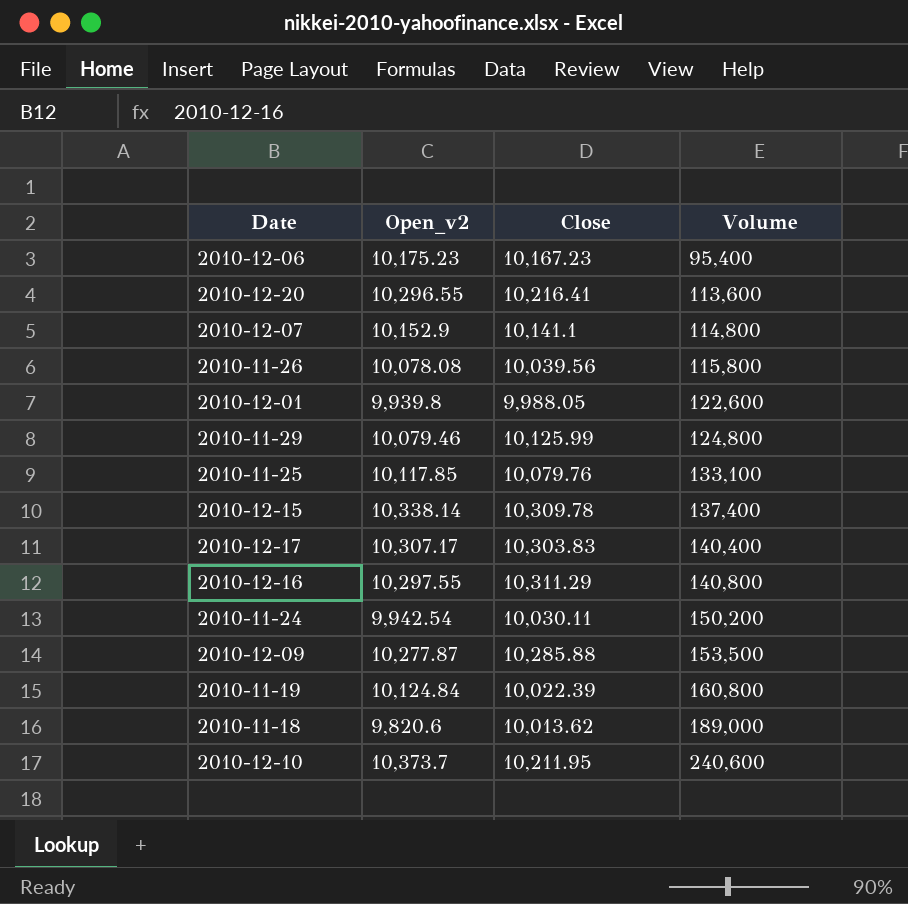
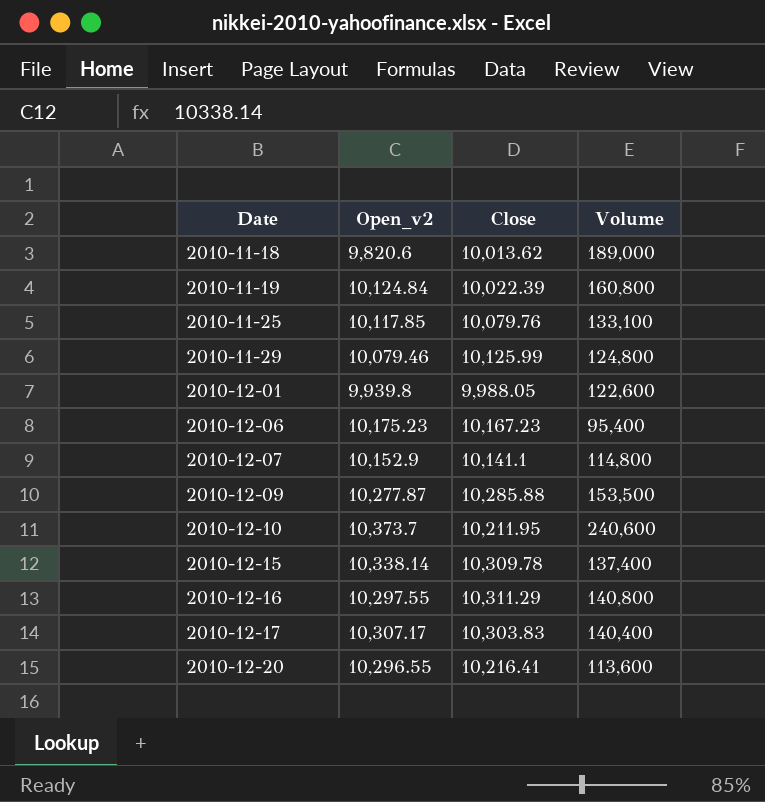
row order: Volume ascending -> Date ascending
row 2010-11-26: 10,078.08 | 10,039.56 | 115,800 -> none
row 2010-11-24: 9,942.54 | 10,030.11 | 150,200 -> none

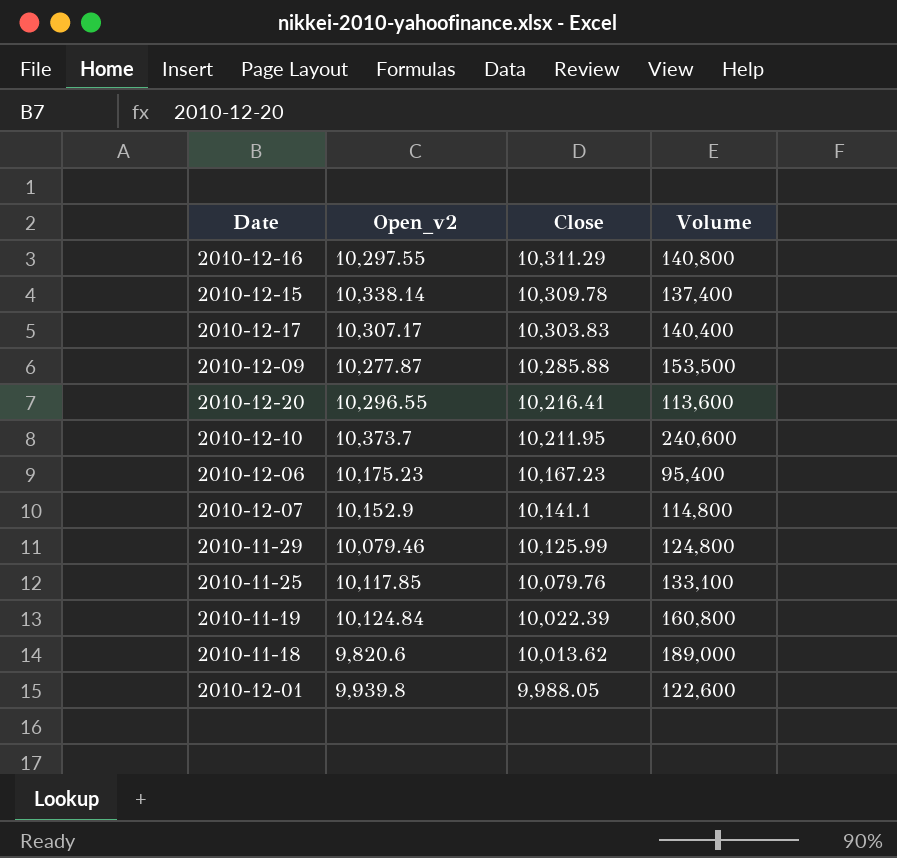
row order: Date ascending -> Close descending

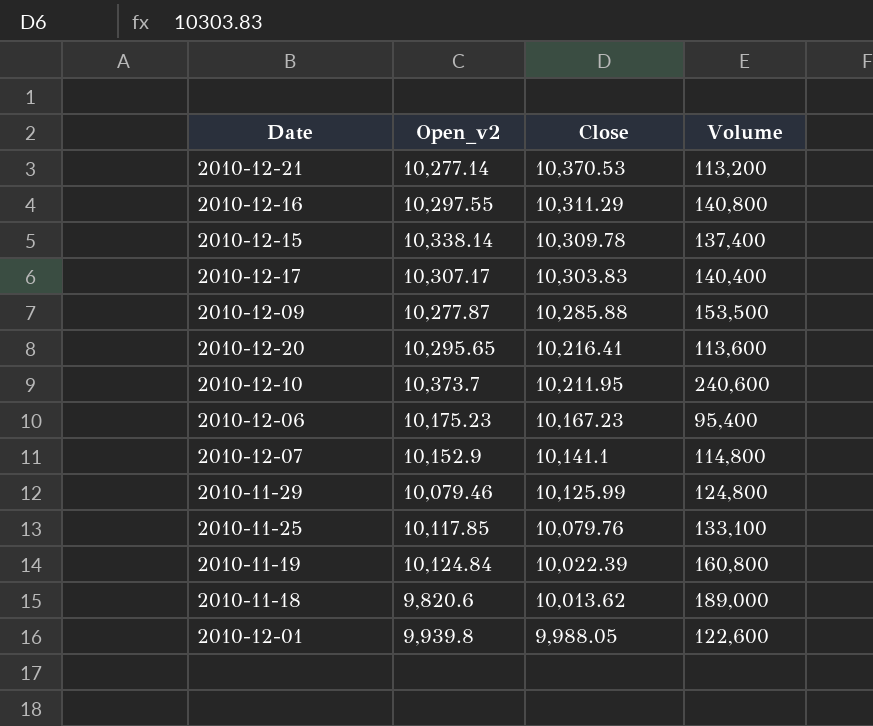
row 2010-12-21: none -> 10,277.14 | 10,370.53 | 113,200
2010-12-20 | Open_v2: 10,296.55 -> 10,295.65

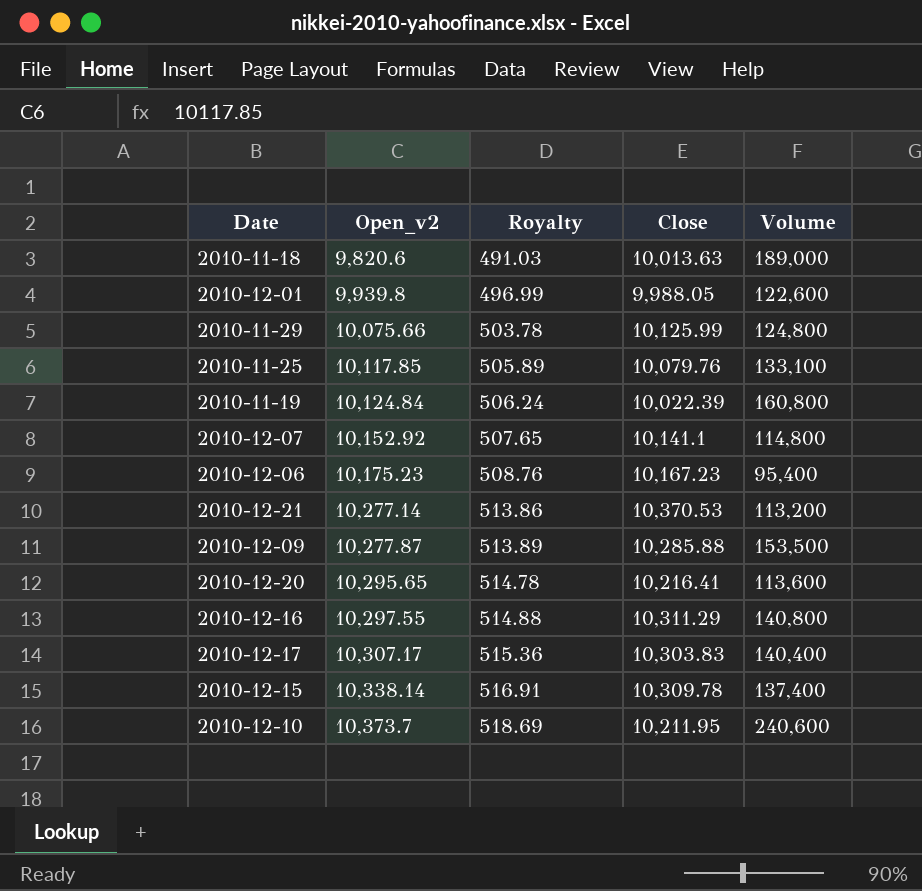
row order: Close descending -> Open_v2 ascending
column Royalty | formula: none -> [Open_v2] * 0.05
2010-11-18 | Close: 10,013.62 -> 10,013.63
2010-11-29 | Open_v2: 10,079.46 -> 10,075.66
2010-12-07 | Open_v2: 10,152.9 -> 10,152.92

